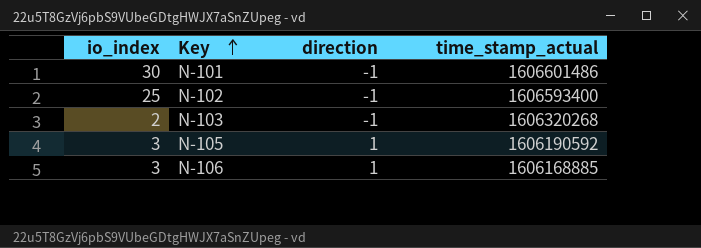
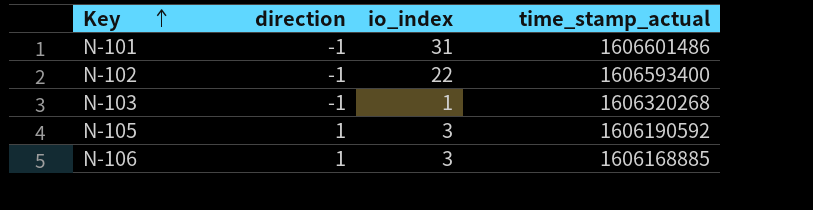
column io_index | position: 1 -> 3
N-101 | io_index: 30 -> 31
N-102 | io_index: 25 -> 22
N-103 | io_index: 2 -> 1

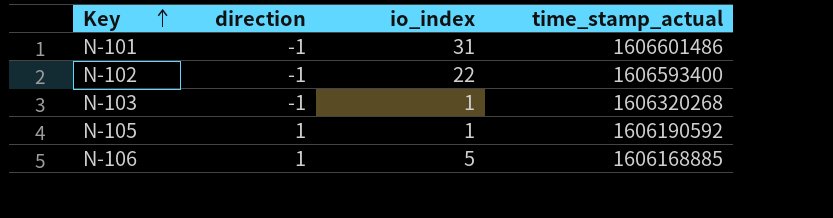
N-105 | io_index: 3 -> 1
N-106 | io_index: 3 -> 5

